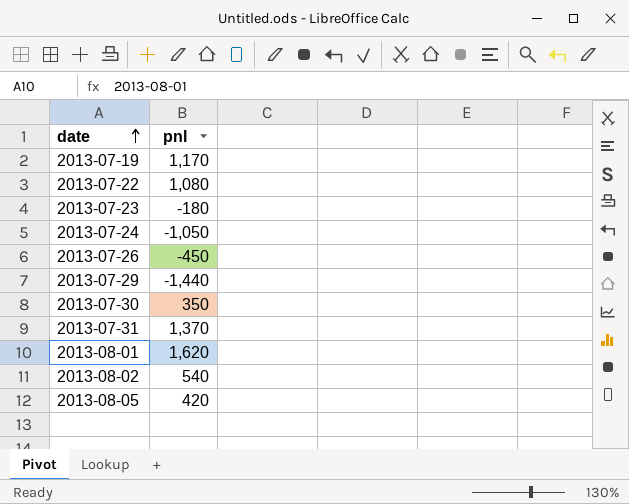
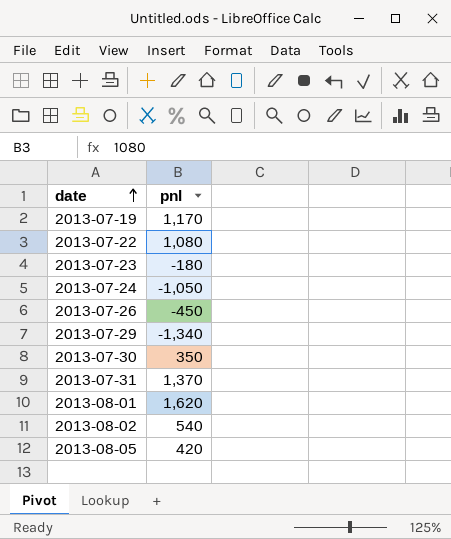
2013-07-29 | pnl: -1,440 -> -1,340

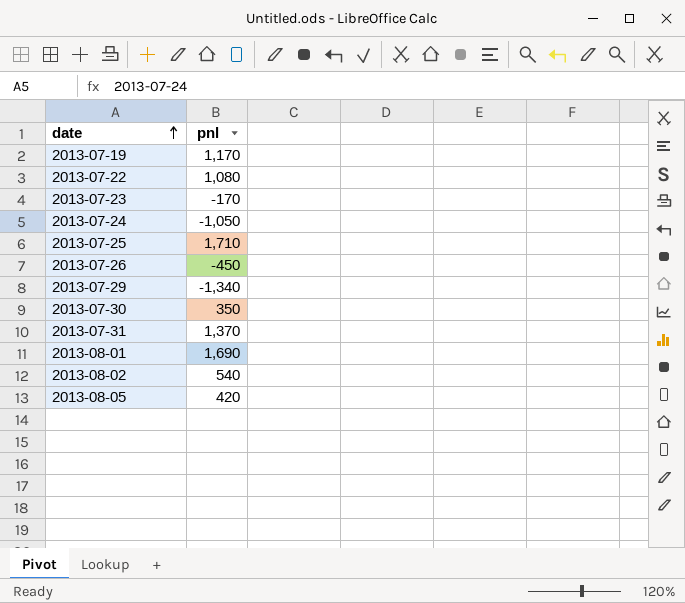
2013-07-23 | pnl: -180 -> -170
row 2013-07-25: none -> 1,710
2013-08-01 | pnl: 1,620 -> 1,690

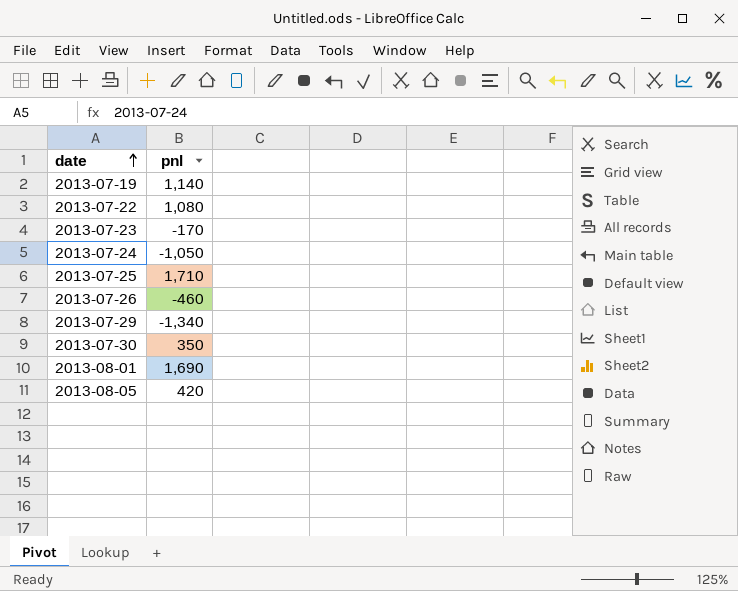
row 2013-07-31: 1,370 -> none
row 2013-08-02: 540 -> none
2013-07-19 | pnl: 1,170 -> 1,140
2013-07-26 | pnl: -450 -> -460

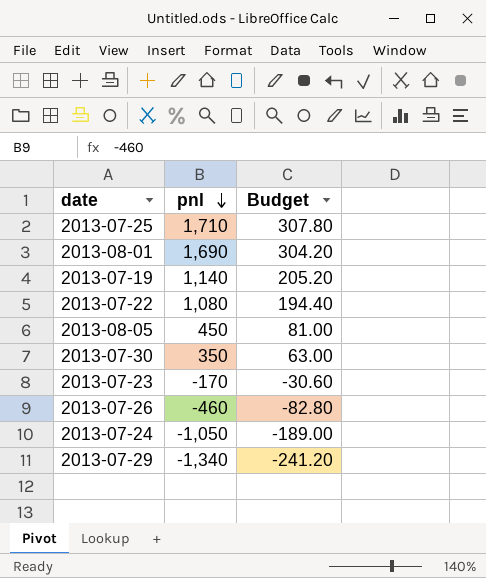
row order: date ascending -> pnl descending
column Budget | formula: none -> [pnl] * 0.18
2013-08-05 | pnl: 420 -> 450

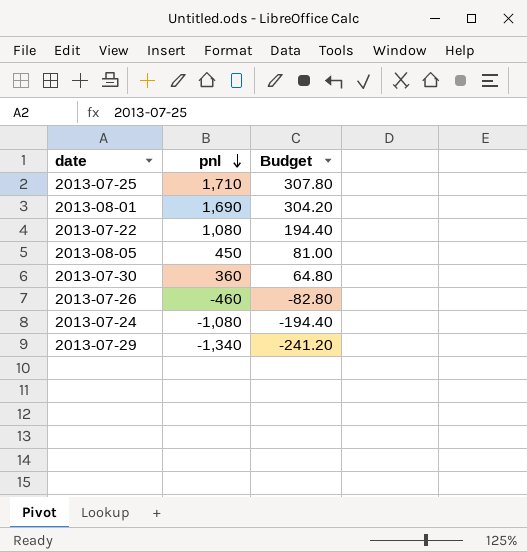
row 2013-07-19: 1,140 | 205.20 -> none
row 2013-07-23: -170 | -30.60 -> none
2013-07-30 | pnl: 350 -> 360
2013-07-30 | Budget: 63.00 -> 64.80
2013-07-24 | pnl: -1,050 -> -1,080
2013-07-24 | Budget: -189.00 -> -194.40

